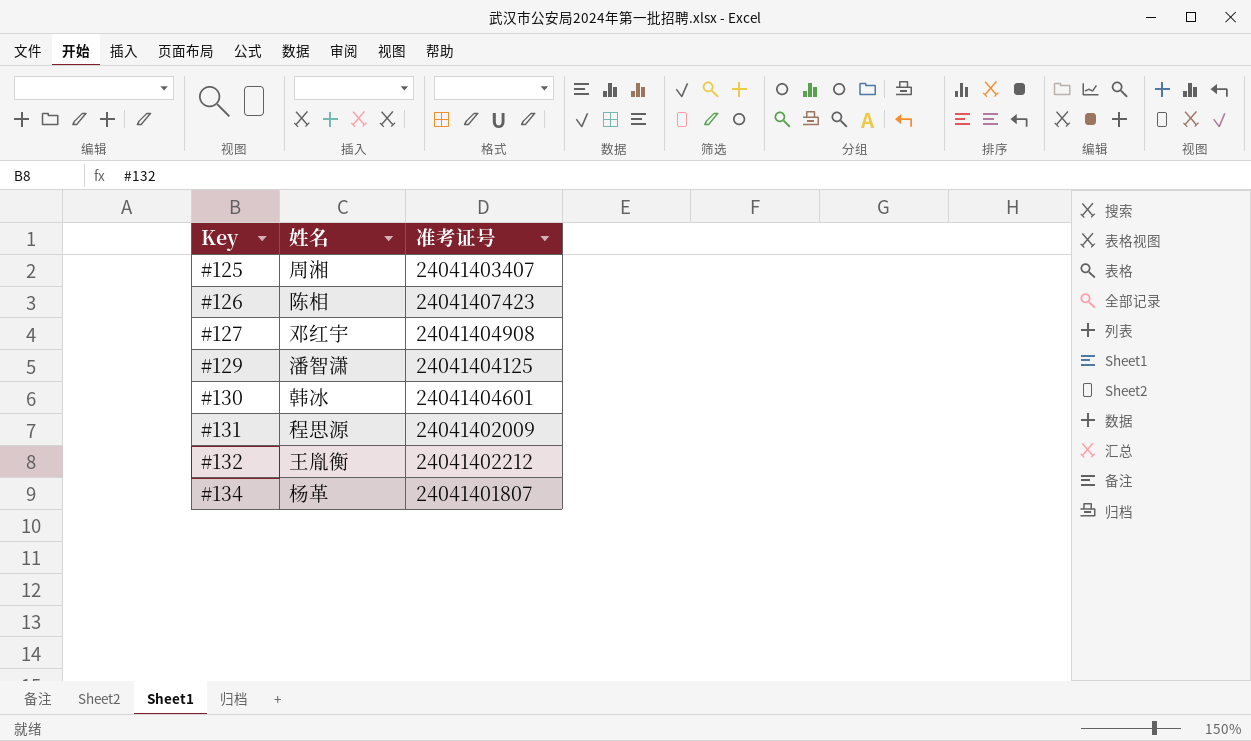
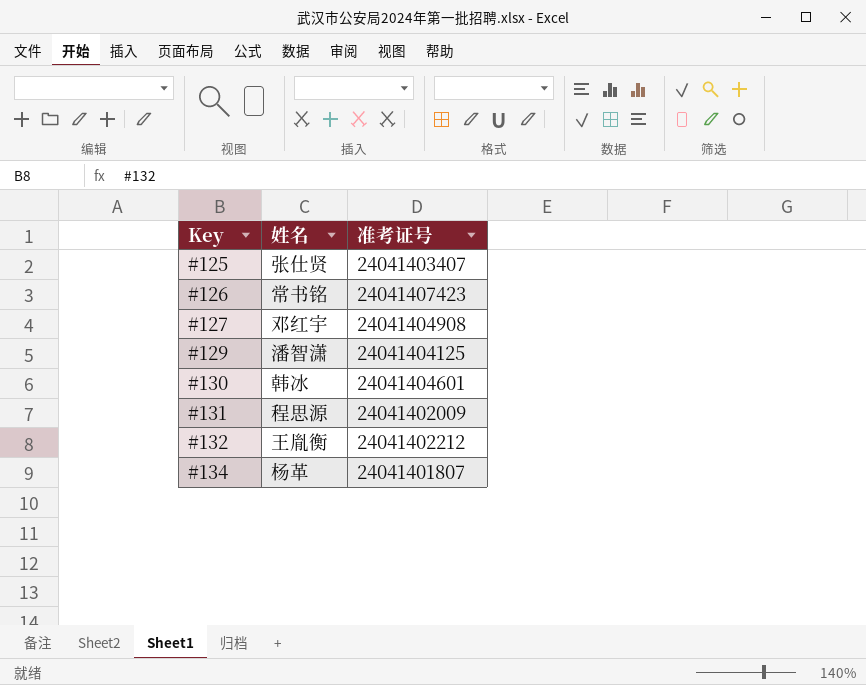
#125 | 姓名: 周湘 -> 张仕贤
#126 | 姓名: 陈相 -> 常书铭

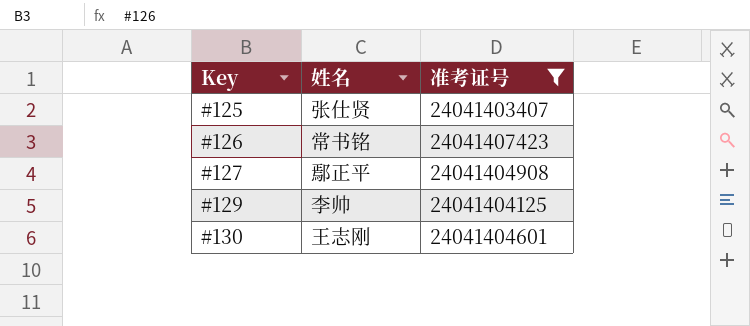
filter: none -> 准考证号 >= 24041403407
#127 | 姓名: 邓红宇 -> 鄢正平
#129 | 姓名: 潘智潇 -> 李帅
#130 | 姓名: 韩冰 -> 王志刚

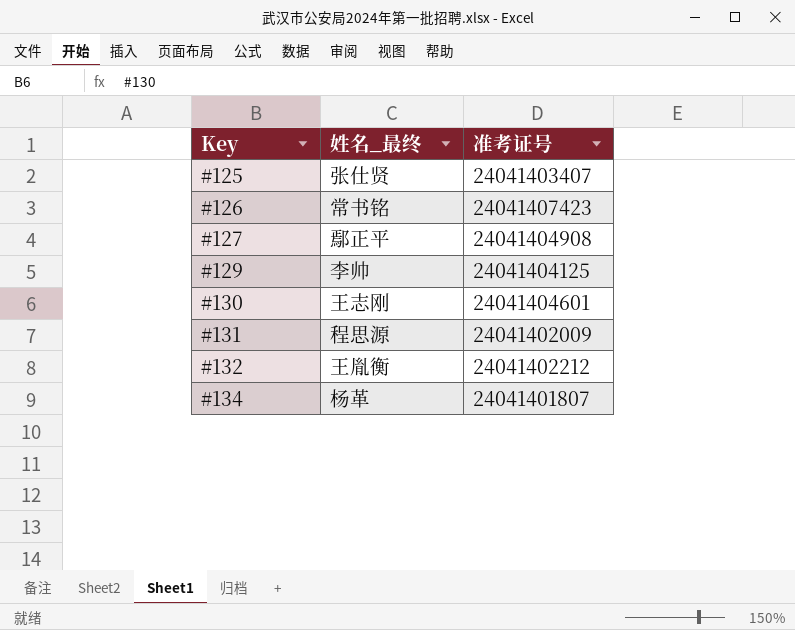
filter: 准考证号 >= 24041403407 -> none
column name: 姓名 -> 姓名_最终

